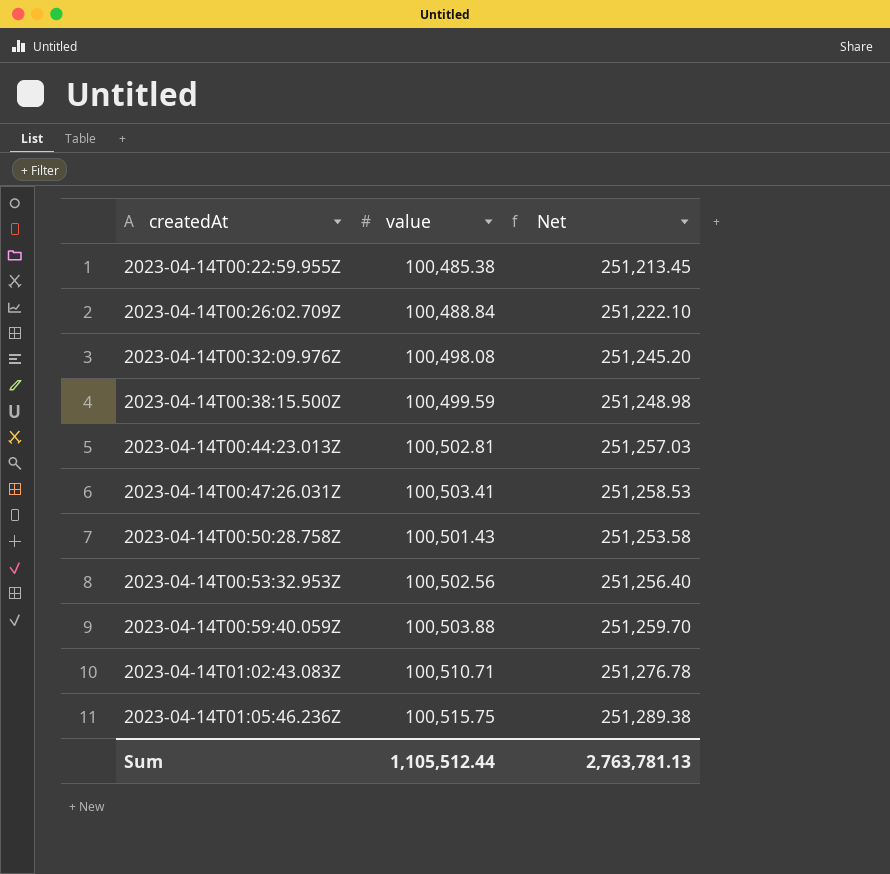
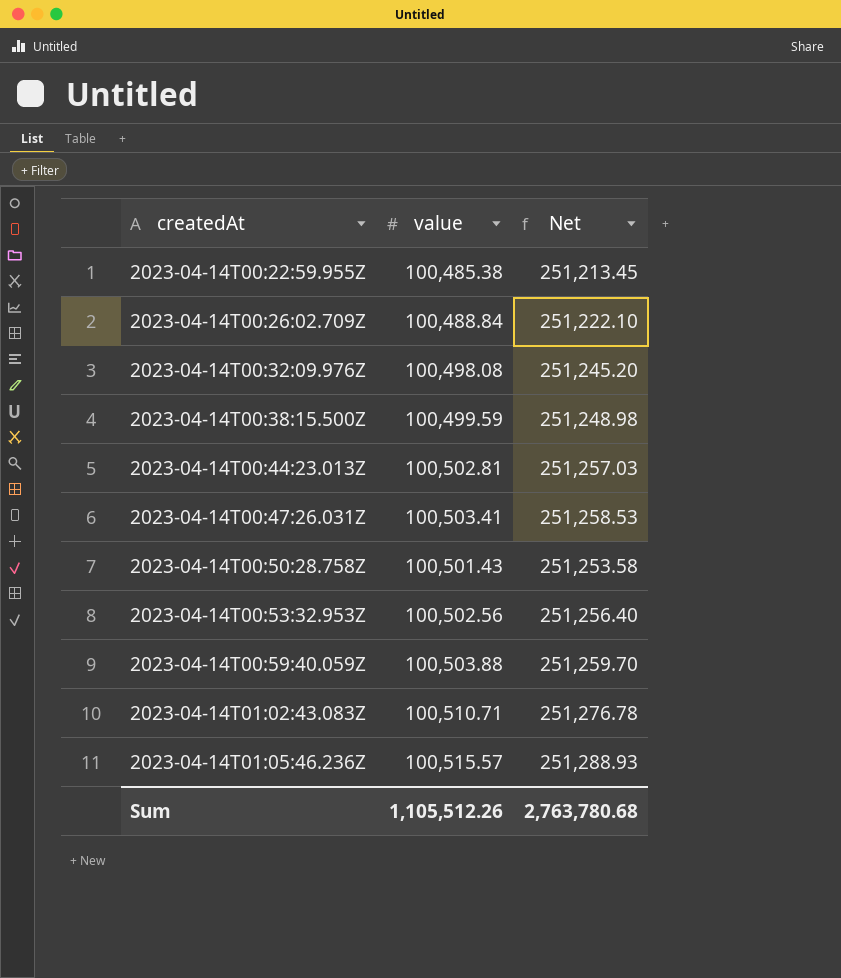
2023-04-14T01:05:46.236Z | value: 100,515.75 -> 100,515.57
2023-04-14T01:05:46.236Z | Net: 251,289.38 -> 251,288.93
Sum | value: 1,105,512.44 -> 1,105,512.26
Sum | Net: 2,763,781.13 -> 2,763,780.68

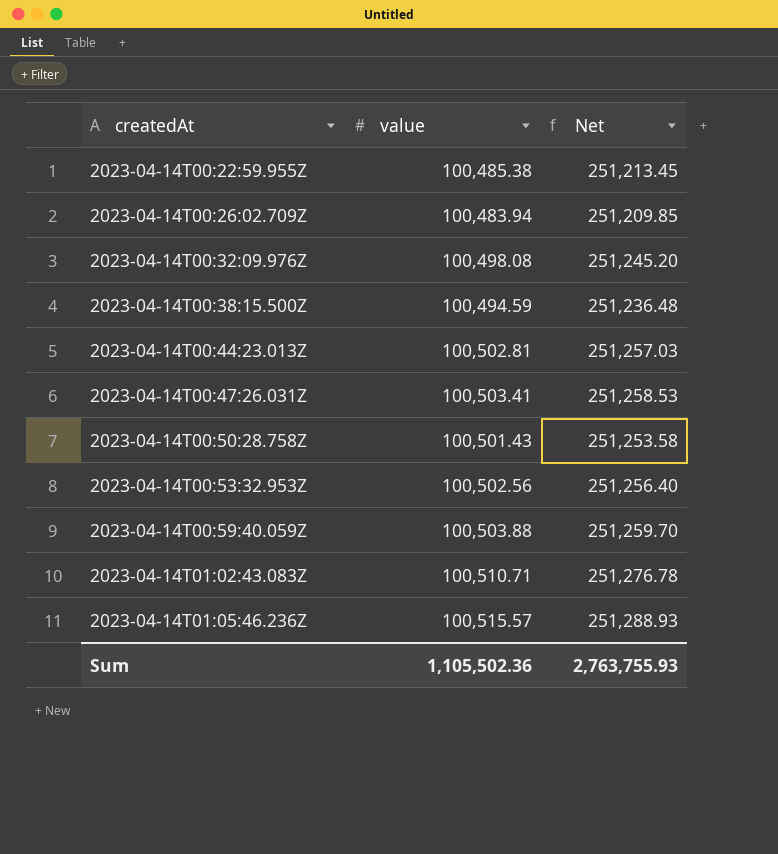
2023-04-14T00:26:02.709Z | value: 100,488.84 -> 100,483.94
2023-04-14T00:26:02.709Z | Net: 251,222.10 -> 251,209.85
2023-04-14T00:38:15.500Z | value: 100,499.59 -> 100,494.59
2023-04-14T00:38:15.500Z | Net: 251,248.98 -> 251,236.48
Sum | value: 1,105,512.26 -> 1,105,502.36
Sum | Net: 2,763,780.68 -> 2,763,755.93

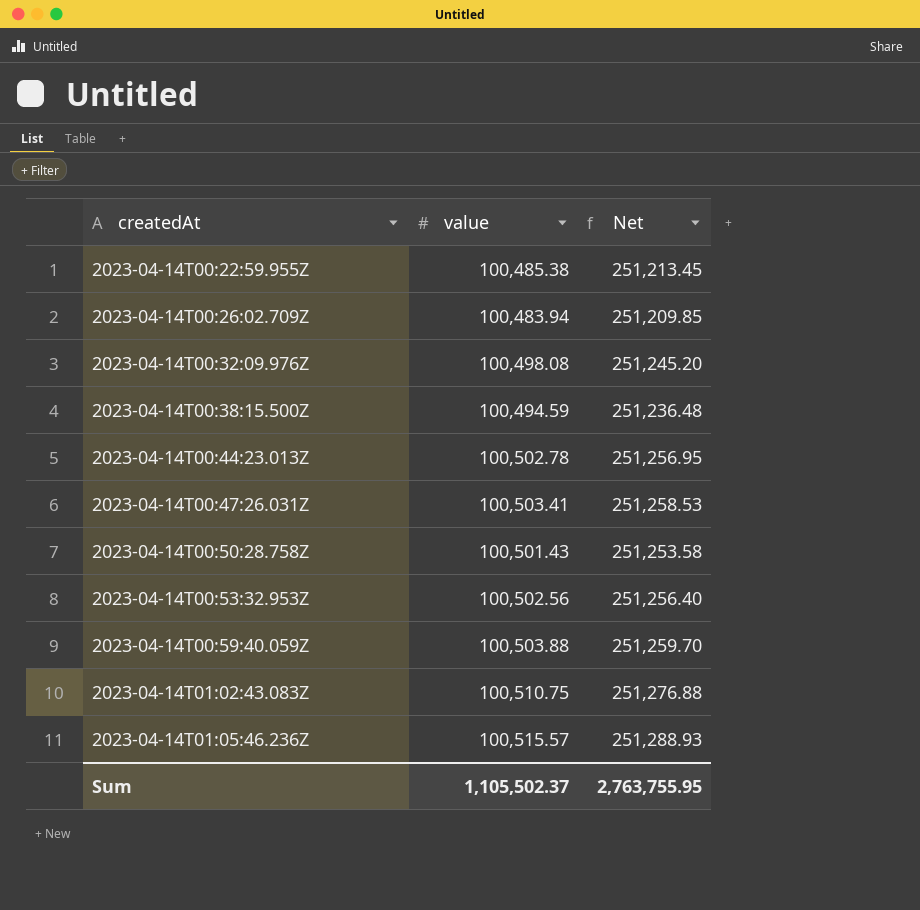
2023-04-14T00:44:23.013Z | value: 100,502.81 -> 100,502.78
2023-04-14T00:44:23.013Z | Net: 251,257.03 -> 251,256.95
2023-04-14T01:02:43.083Z | value: 100,510.71 -> 100,510.75
2023-04-14T01:02:43.083Z | Net: 251,276.78 -> 251,276.88
Sum | value: 1,105,502.36 -> 1,105,502.37
Sum | Net: 2,763,755.93 -> 2,763,755.95

